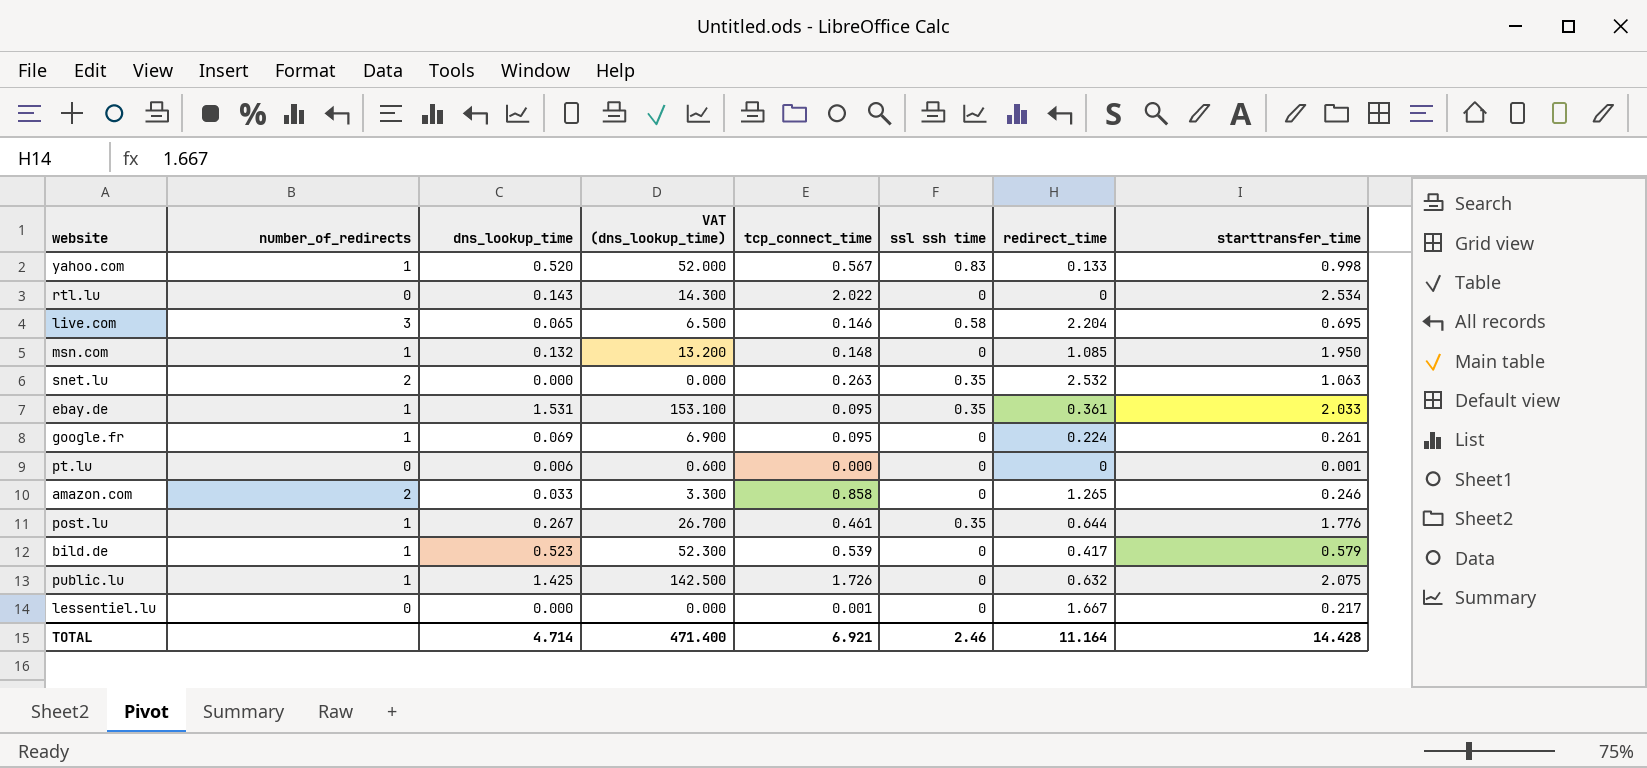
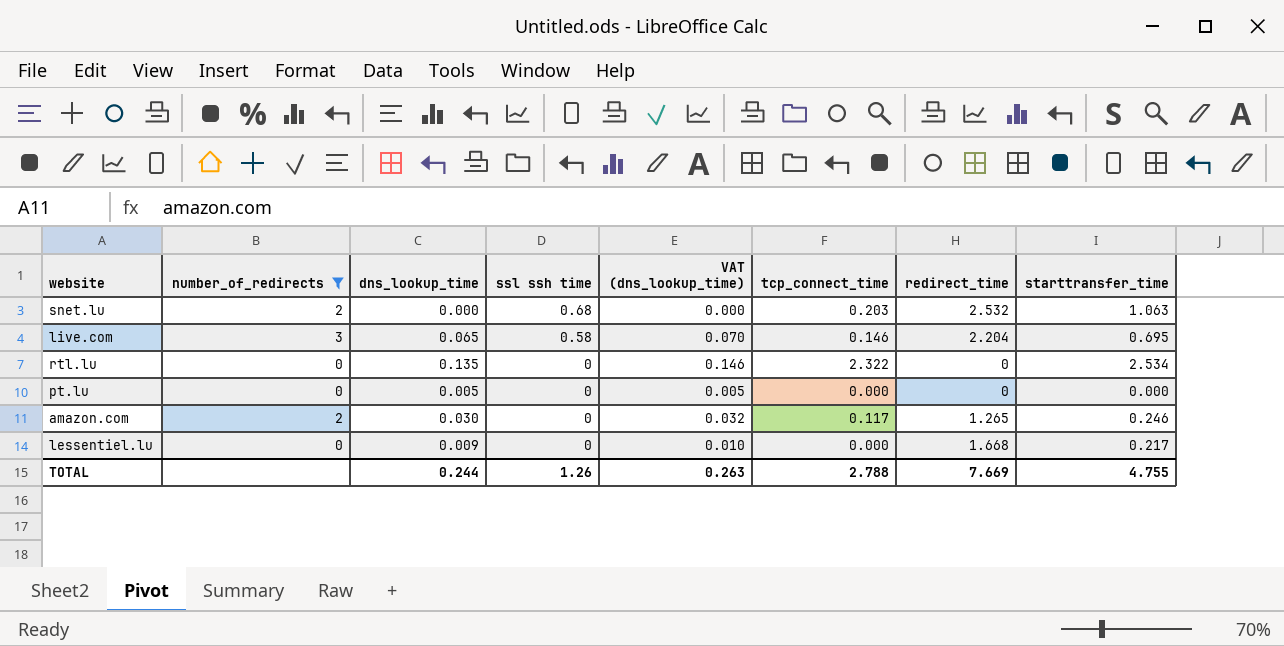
filter: none -> number_of_redirects != 1
row order: none -> ssl ssh time descending
column ssl ssh time | position: 6 -> 4
column VAT (dns_lookup_time) | formula: [dns_lookup_time] * 100 -> [dns_lookup_time] * 1.08
snet.lu | ssl ssh time: 0.35 -> 0.68
snet.lu | tcp_connect_time: 0.263 -> 0.203
rtl.lu | dns_lookup_time: 0.143 -> 0.135
rtl.lu | tcp_connect_time: 2.022 -> 2.322
pt.lu | dns_lookup_time: 0.006 -> 0.005
pt.lu | starttransfer_time: 0.001 -> 0.000
amazon.com | dns_lookup_time: 0.033 -> 0.030
amazon.com | tcp_connect_time: 0.858 -> 0.117
lessentiel.lu | dns_lookup_time: 0.000 -> 0.009
lessentiel.lu | tcp_connect_time: 0.001 -> 0.000
lessentiel.lu | redirect_time: 1.667 -> 1.668
TOTAL | dns_lookup_time: 4.714 -> 0.244
TOTAL | ssl ssh time: 2.46 -> 1.26
TOTAL | VAT (dns_lookup_time): 471.400 -> 0.263
TOTAL | tcp_connect_time: 6.921 -> 2.788
TOTAL | redirect_time: 11.164 -> 7.669
TOTAL | starttransfer_time: 14.428 -> 4.755

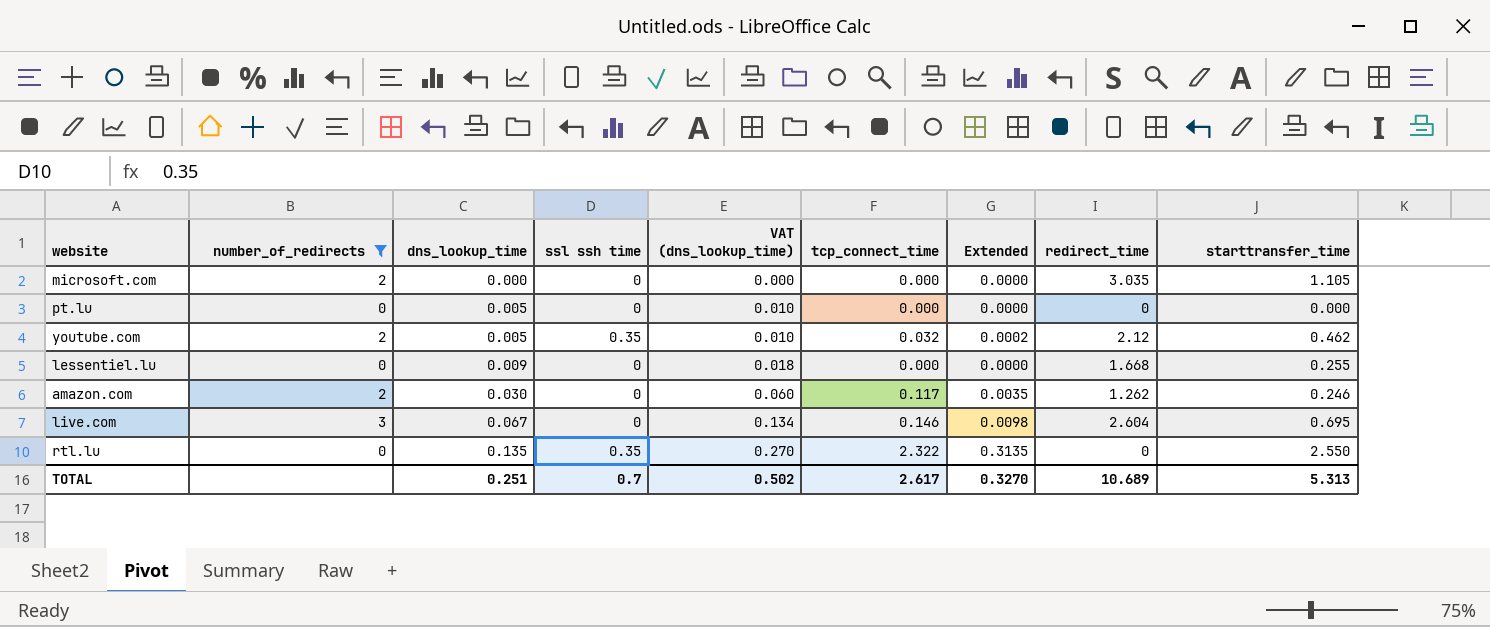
row order: ssl ssh time descending -> dns_lookup_time ascending
column VAT (dns_lookup_time) | formula: [dns_lookup_time] * 1.08 -> [dns_lookup_time] * 2
column Extended | formula: none -> [dns_lookup_time] * [tcp_connect_time]
row snet.lu: 2 | 0.000 | 0.68 | 0.000 | 0.203 | 2.532 | 1.063 -> none
row microsoft.com: none -> 2 | 0.000 | 0 | 0.000 | 0.000 | 0.0000 | 3.035 | 1.105
row youtube.com: none -> 2 | 0.005 | 0.35 | 0.010 | 0.032 | 0.0002 | 2.12 | 0.462
lessentiel.lu | starttransfer_time: 0.217 -> 0.255
amazon.com | redirect_time: 1.265 -> 1.262
live.com | dns_lookup_time: 0.065 -> 0.067
live.com | ssl ssh time: 0.58 -> 0
live.com | redirect_time: 2.204 -> 2.604
rtl.lu | ssl ssh time: 0 -> 0.35
rtl.lu | starttransfer_time: 2.534 -> 2.550
TOTAL | dns_lookup_time: 0.244 -> 0.251
TOTAL | ssl ssh time: 1.26 -> 0.7
TOTAL | VAT (dns_lookup_time): 0.263 -> 0.502
TOTAL | tcp_connect_time: 2.788 -> 2.617
TOTAL | redirect_time: 7.669 -> 10.689
TOTAL | starttransfer_time: 4.755 -> 5.313

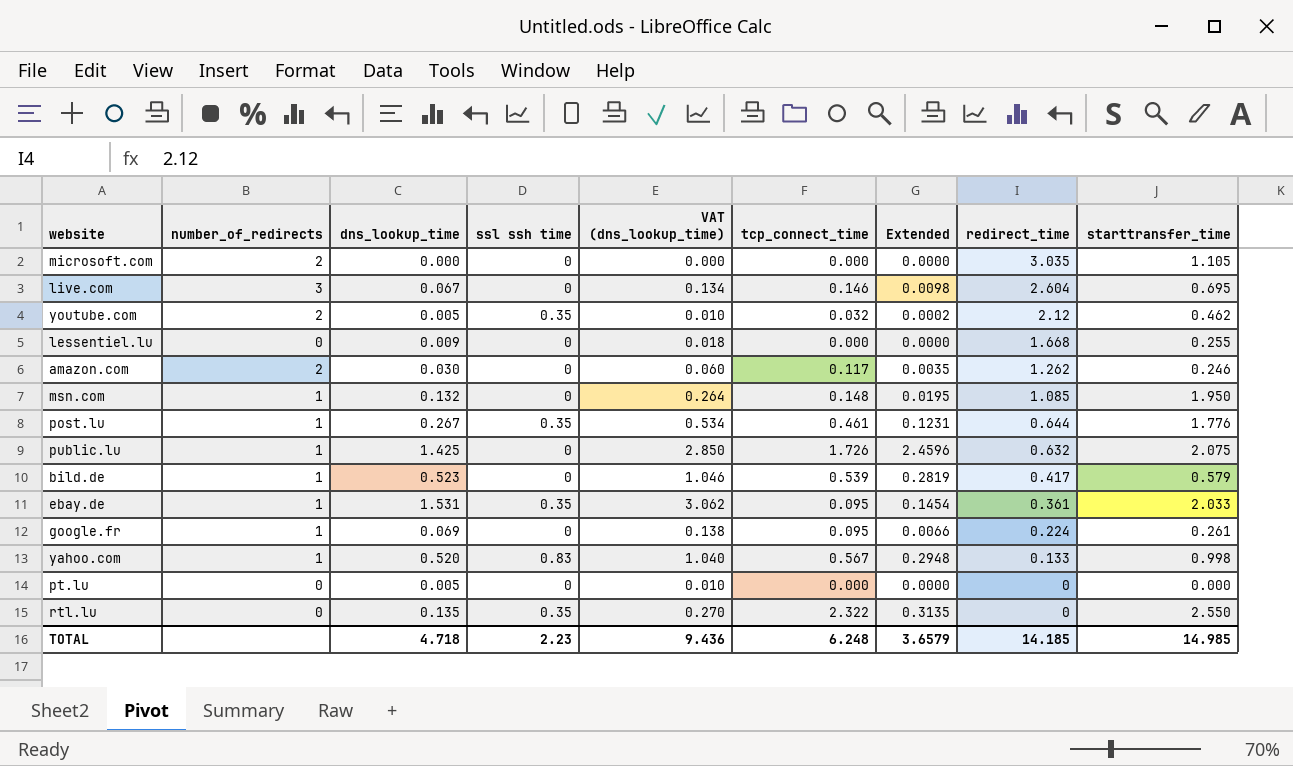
filter: number_of_redirects != 1 -> none
row order: dns_lookup_time ascending -> redirect_time descending
TOTAL | dns_lookup_time: 0.251 -> 4.718
TOTAL | ssl ssh time: 0.7 -> 2.23
TOTAL | VAT (dns_lookup_time): 0.502 -> 9.436
TOTAL | tcp_connect_time: 2.617 -> 6.248
TOTAL | Extended: 0.3270 -> 3.6579
TOTAL | redirect_time: 10.689 -> 14.185
TOTAL | starttransfer_time: 5.313 -> 14.985

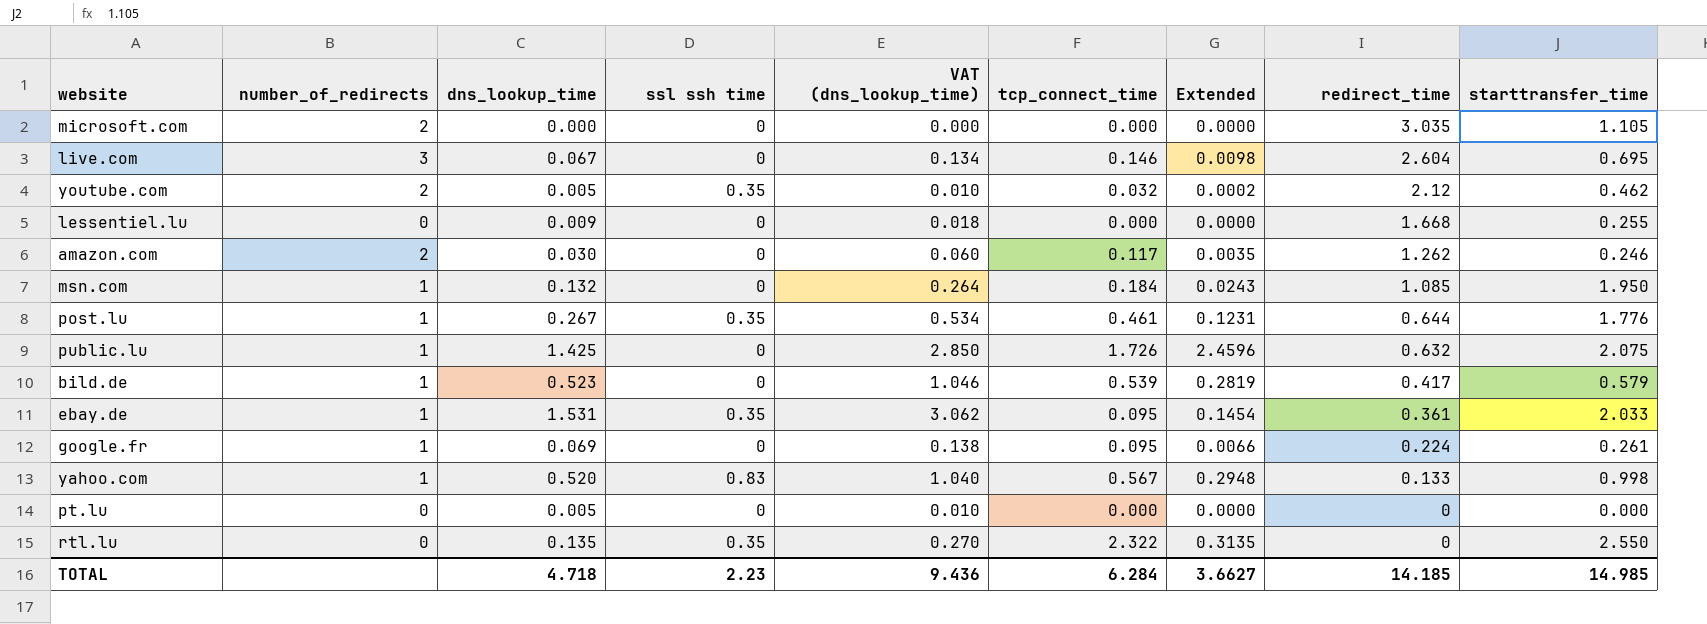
msn.com | tcp_connect_time: 0.148 -> 0.184
msn.com | Extended: 0.0195 -> 0.0243
TOTAL | tcp_connect_time: 6.248 -> 6.284
TOTAL | Extended: 3.6579 -> 3.6627

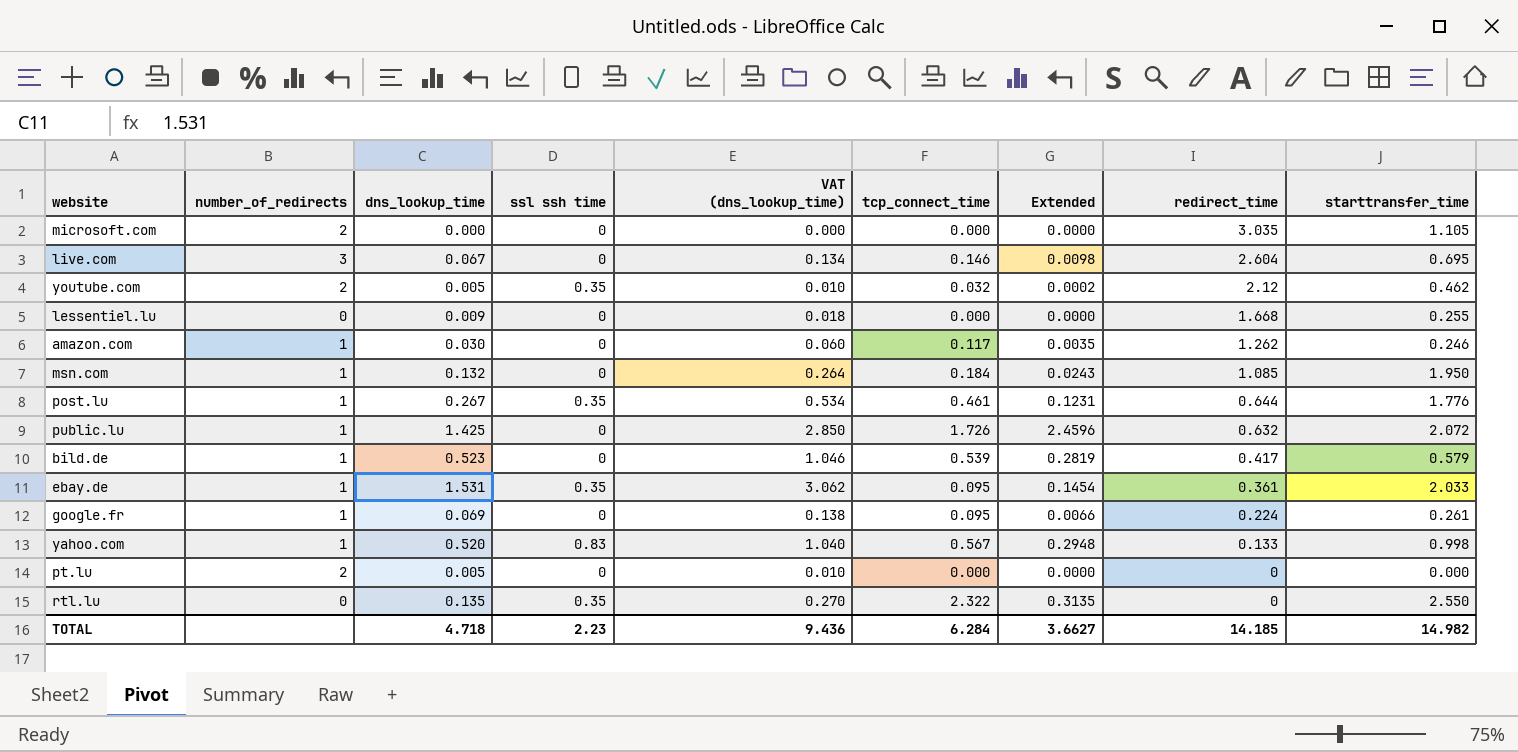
amazon.com | number_of_redirects: 2 -> 1
public.lu | starttransfer_time: 2.075 -> 2.072
pt.lu | number_of_redirects: 0 -> 2
TOTAL | starttransfer_time: 14.985 -> 14.982

